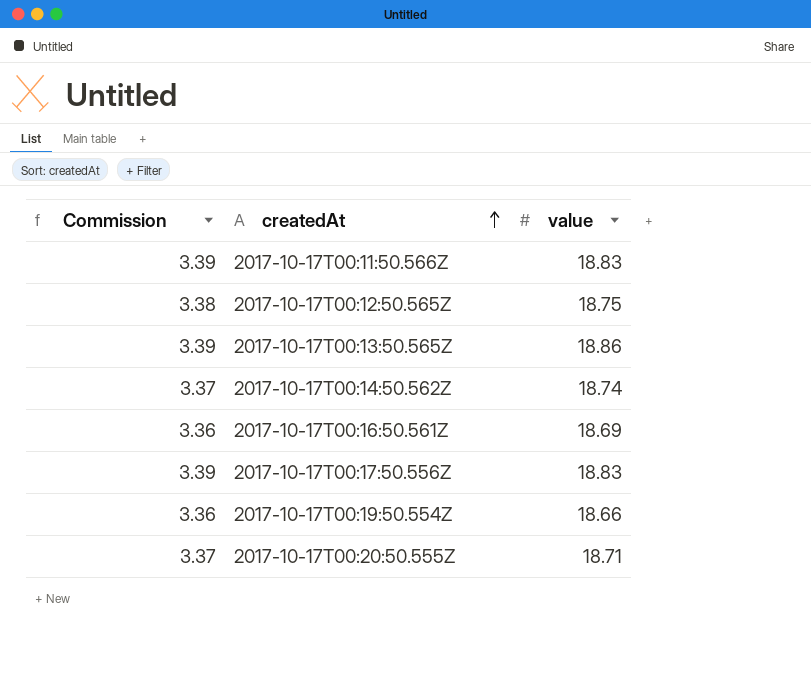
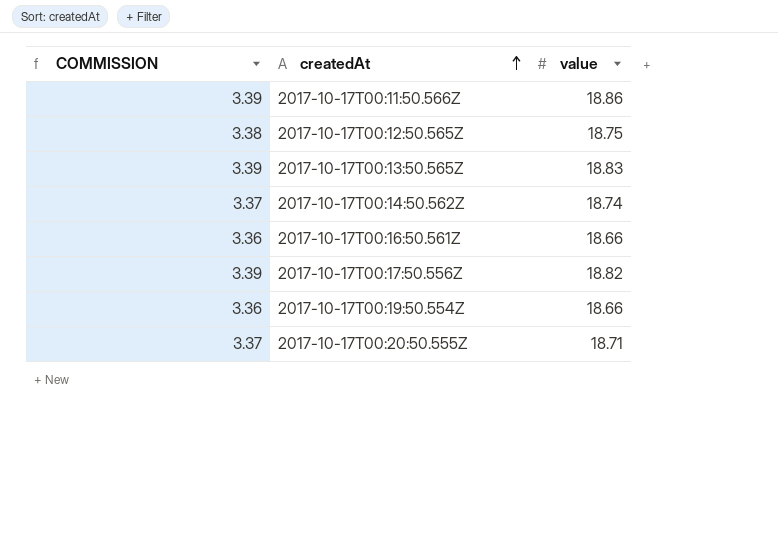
column name: Commission -> COMMISSION
2017-10-17T00:11:50.566Z | value: 18.83 -> 18.86
2017-10-17T00:13:50.565Z | value: 18.86 -> 18.83
2017-10-17T00:16:50.561Z | value: 18.69 -> 18.66
2017-10-17T00:17:50.556Z | value: 18.83 -> 18.82

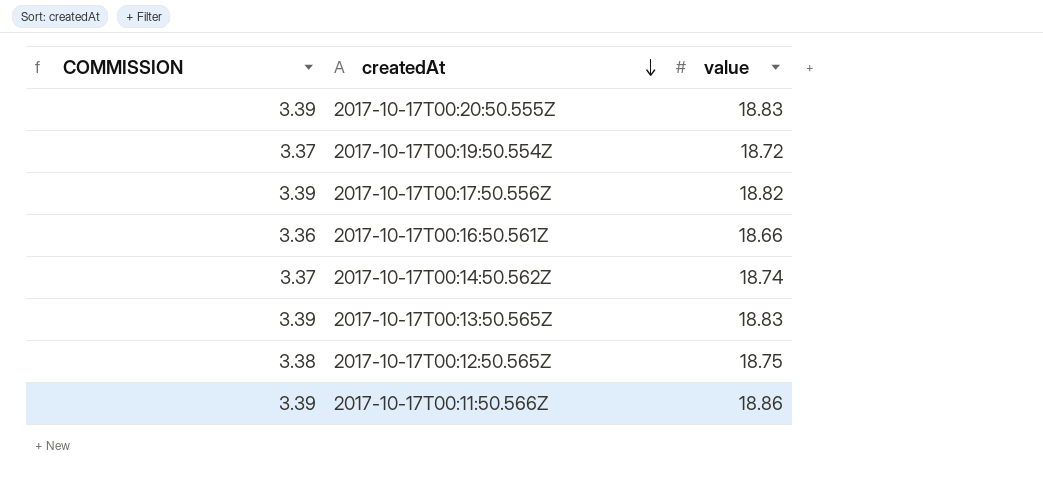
row order: createdAt ascending -> createdAt descending
2017-10-17T00:20:50.555Z | COMMISSION: 3.37 -> 3.39
2017-10-17T00:20:50.555Z | value: 18.71 -> 18.83
2017-10-17T00:19:50.554Z | COMMISSION: 3.36 -> 3.37
2017-10-17T00:19:50.554Z | value: 18.66 -> 18.72

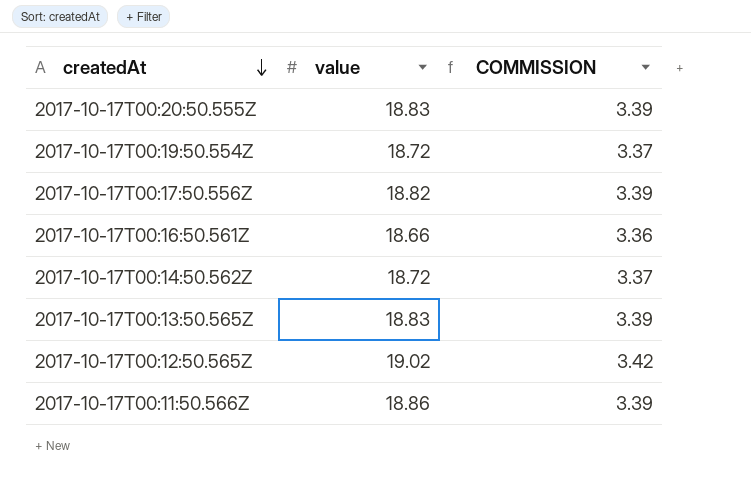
column COMMISSION | position: 1 -> 3
2017-10-17T00:14:50.562Z | value: 18.74 -> 18.72
2017-10-17T00:12:50.565Z | value: 18.75 -> 19.02
2017-10-17T00:12:50.565Z | COMMISSION: 3.38 -> 3.42

